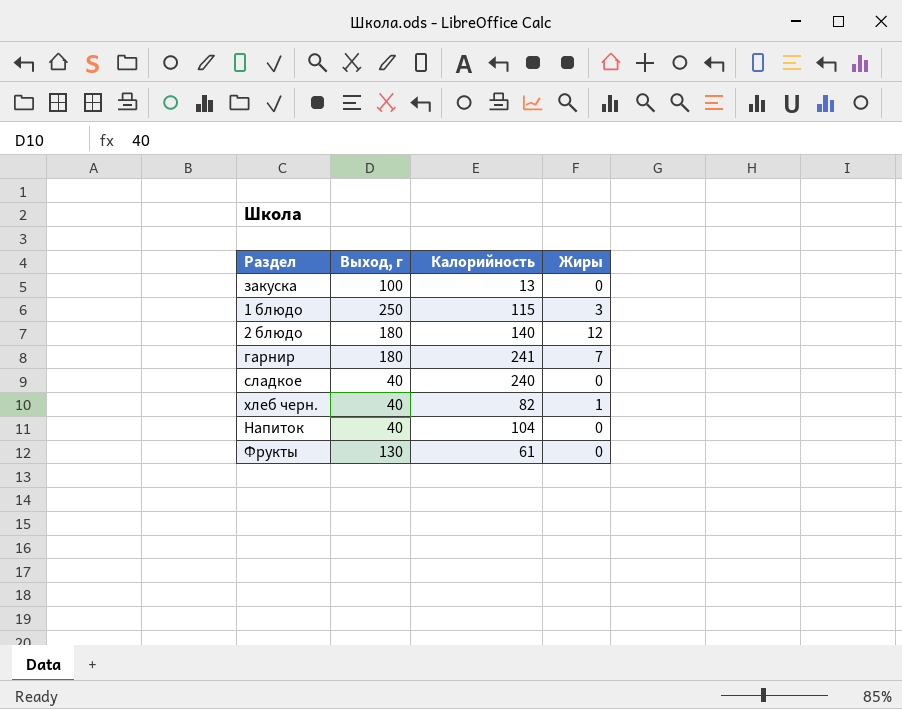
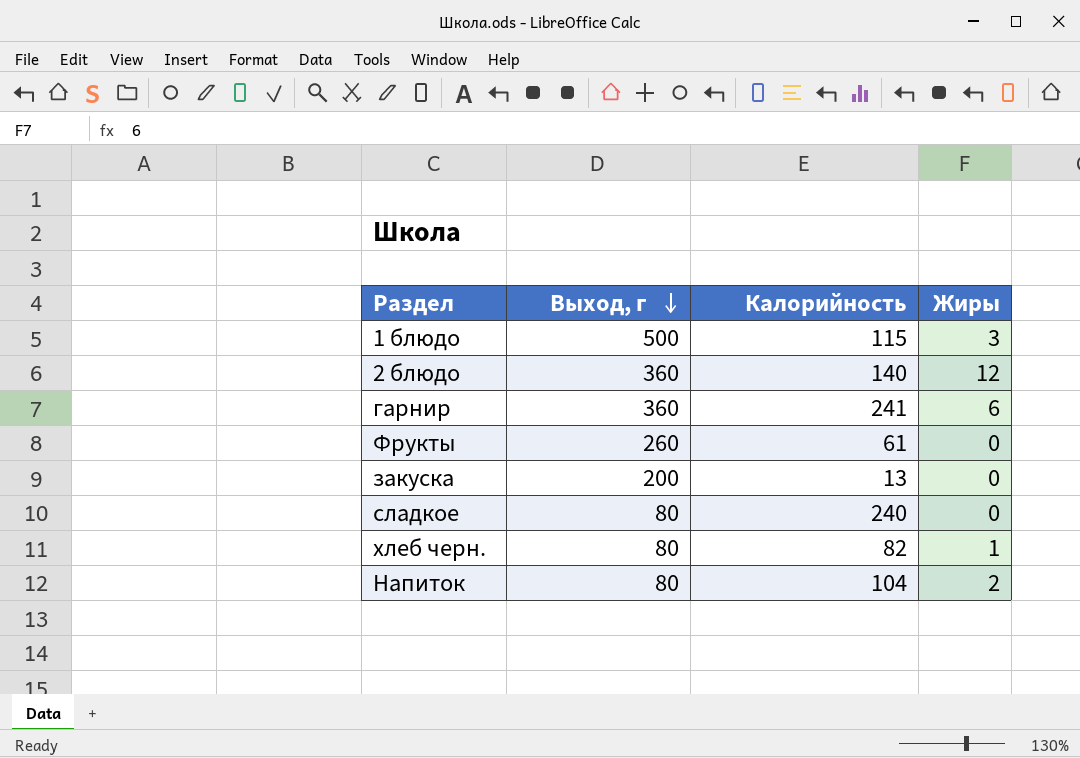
row order: none -> Выход, г descending
1 блюдо | Выход, г: 250 -> 500
2 блюдо | Выход, г: 180 -> 360
гарнир | Выход, г: 180 -> 360
гарнир | Жиры: 7 -> 6
Фрукты | Выход, г: 130 -> 260
закуска | Выход, г: 100 -> 200
сладкое | Выход, г: 40 -> 80
хлеб черн. | Выход, г: 40 -> 80
Напиток | Выход, г: 40 -> 80
Напиток | Жиры: 0 -> 2

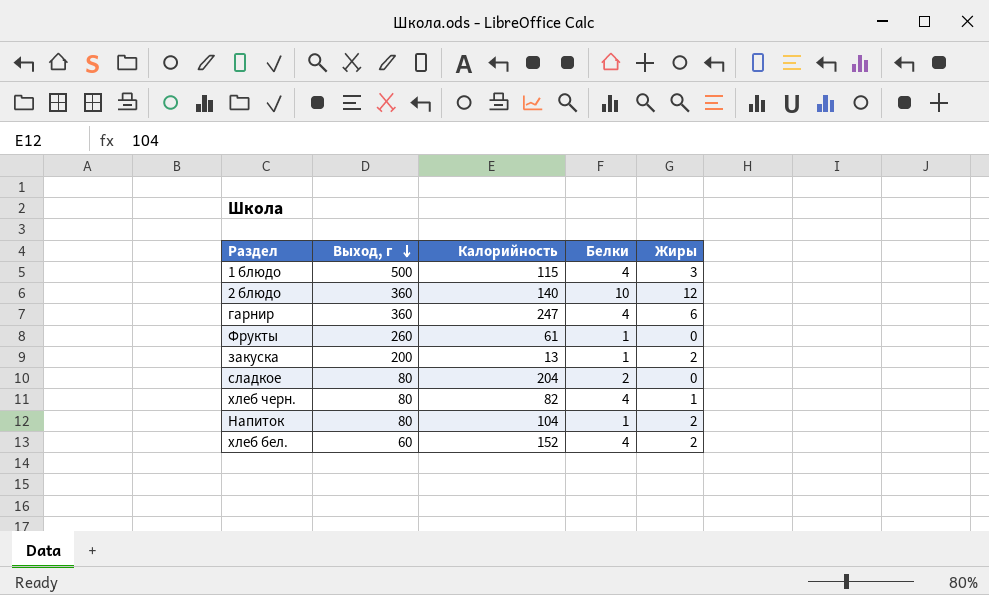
column Белки | position: none -> 4
гарнир | Калорийность: 241 -> 247
закуска | Жиры: 0 -> 2
сладкое | Калорийность: 240 -> 204
row хлеб бел.: none -> 60 | 152 | 4 | 2

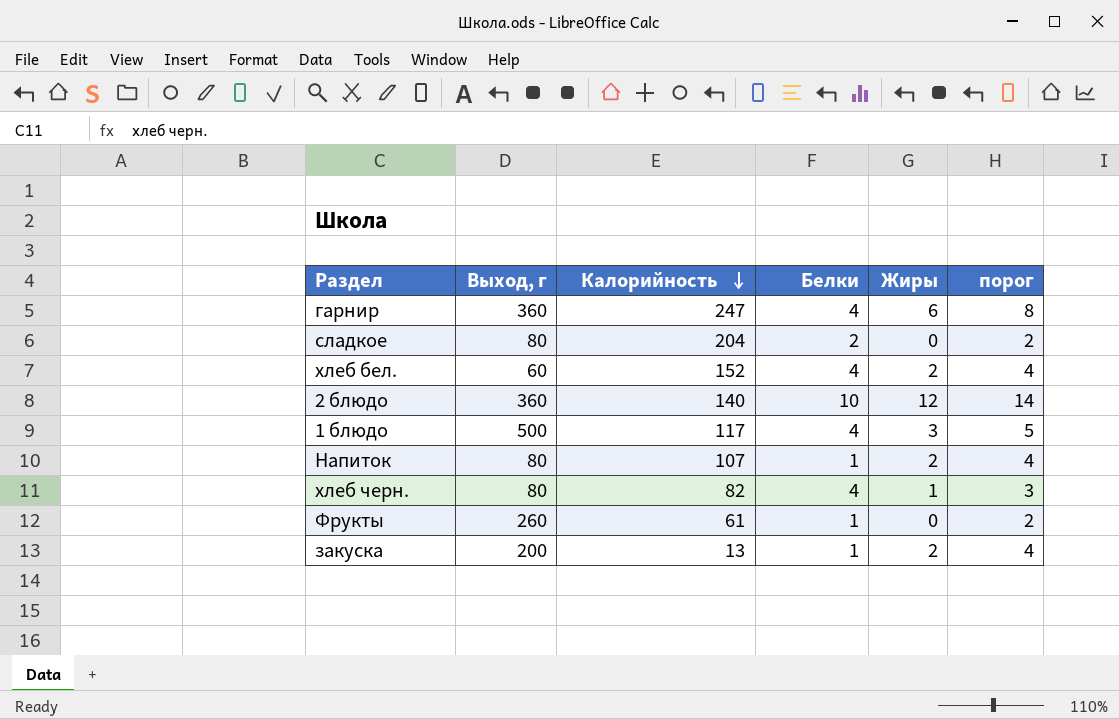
row order: Выход, г descending -> Калорийность descending
column порог | formula: none -> [Жиры] + 2
1 блюдо | Калорийность: 115 -> 117
Напиток | Калорийность: 104 -> 107

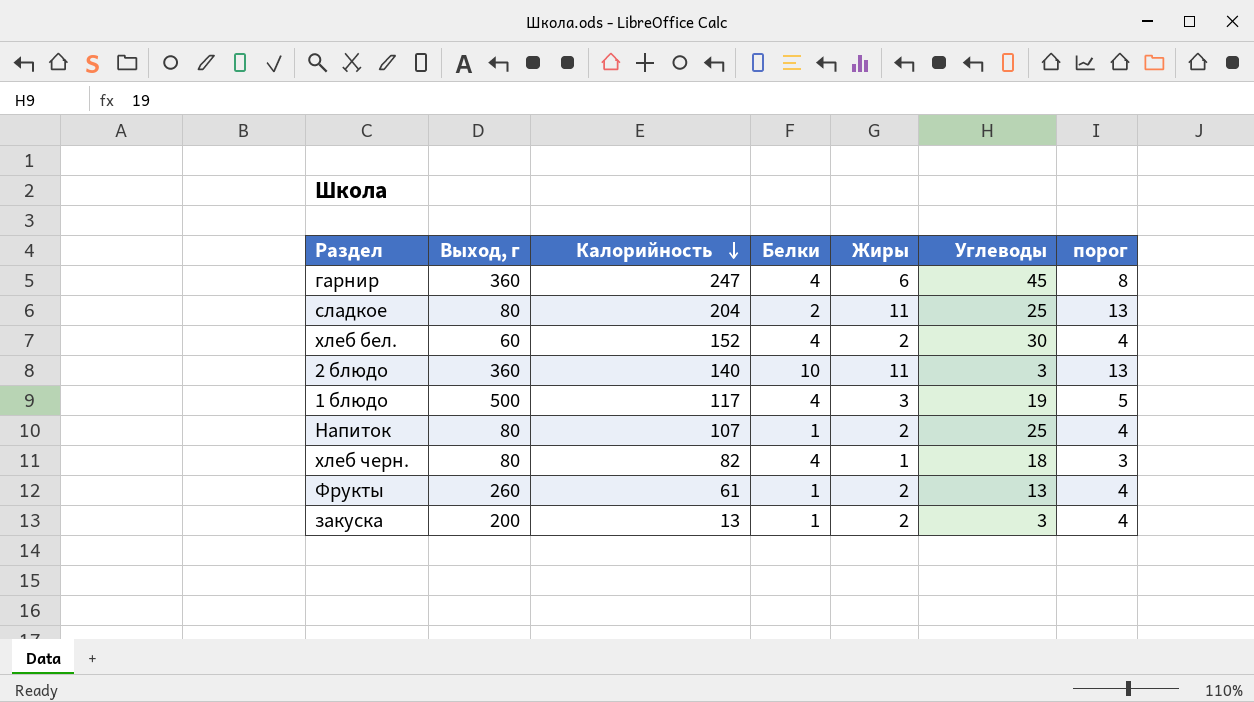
column Углеводы | position: none -> 6
сладкое | Жиры: 0 -> 11
сладкое | порог: 2 -> 13
2 блюдо | Жиры: 12 -> 11
2 блюдо | порог: 14 -> 13
Фрукты | Жиры: 0 -> 2
Фрукты | порог: 2 -> 4

